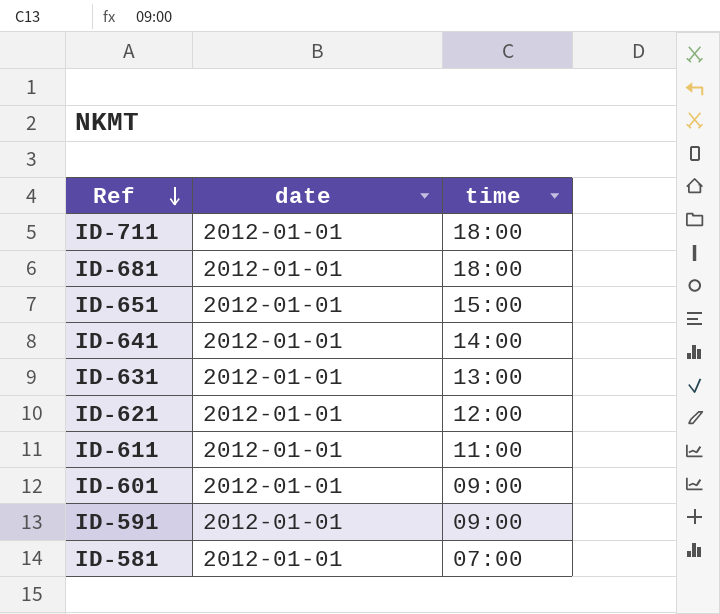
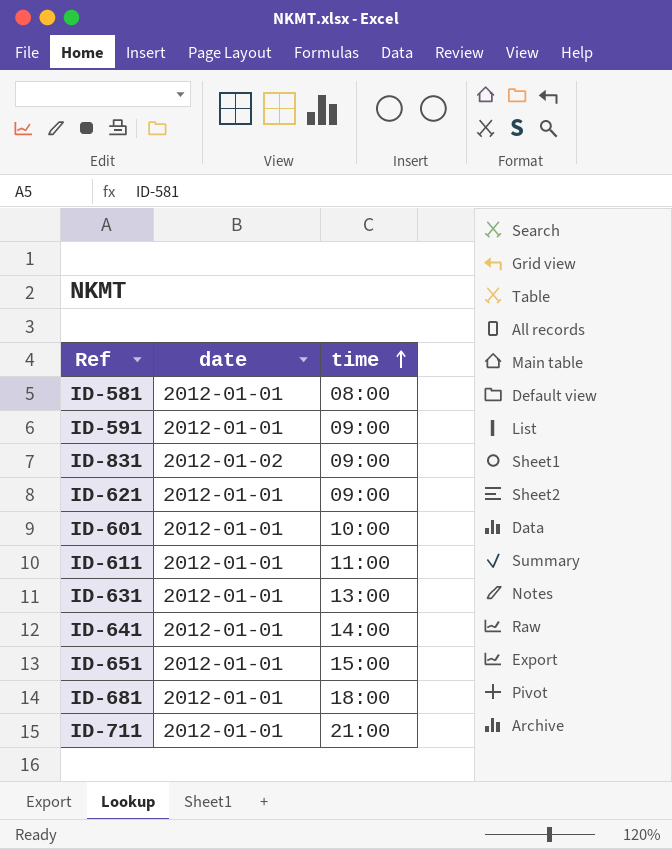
row order: Ref descending -> time ascending
ID-581 | time: 07:00 -> 08:00
row ID-831: none -> 2012-01-02 | 09:00
ID-621 | time: 12:00 -> 09:00
ID-601 | time: 09:00 -> 10:00
ID-711 | time: 18:00 -> 21:00

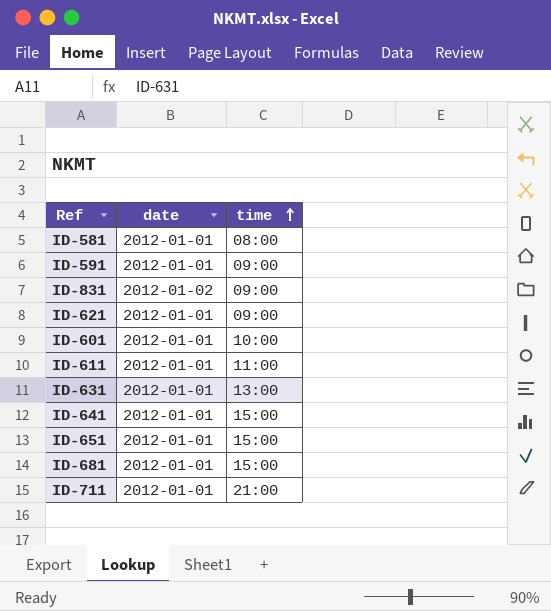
ID-641 | time: 14:00 -> 15:00
ID-681 | time: 18:00 -> 15:00

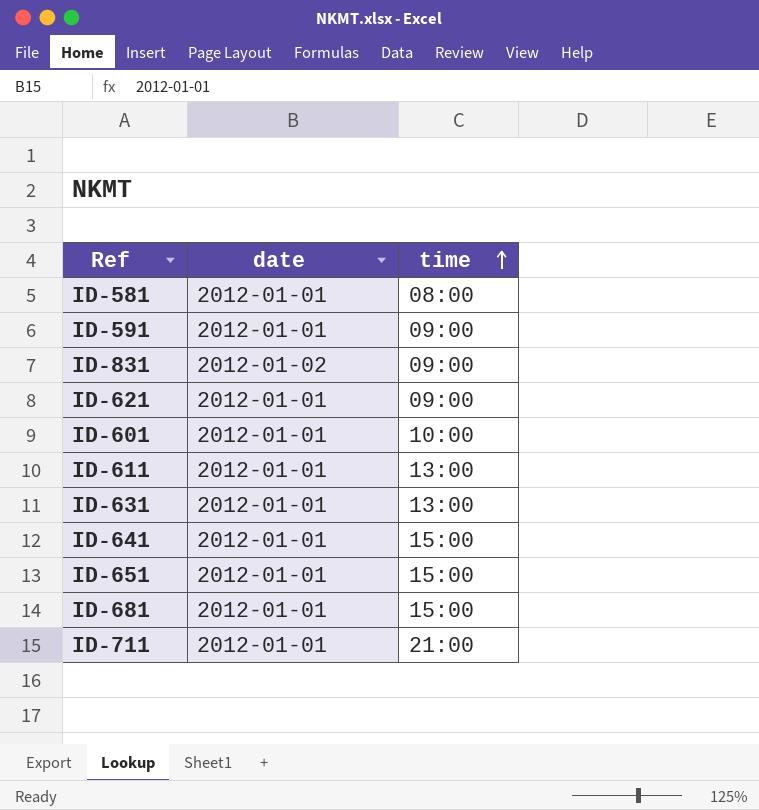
ID-611 | time: 11:00 -> 13:00

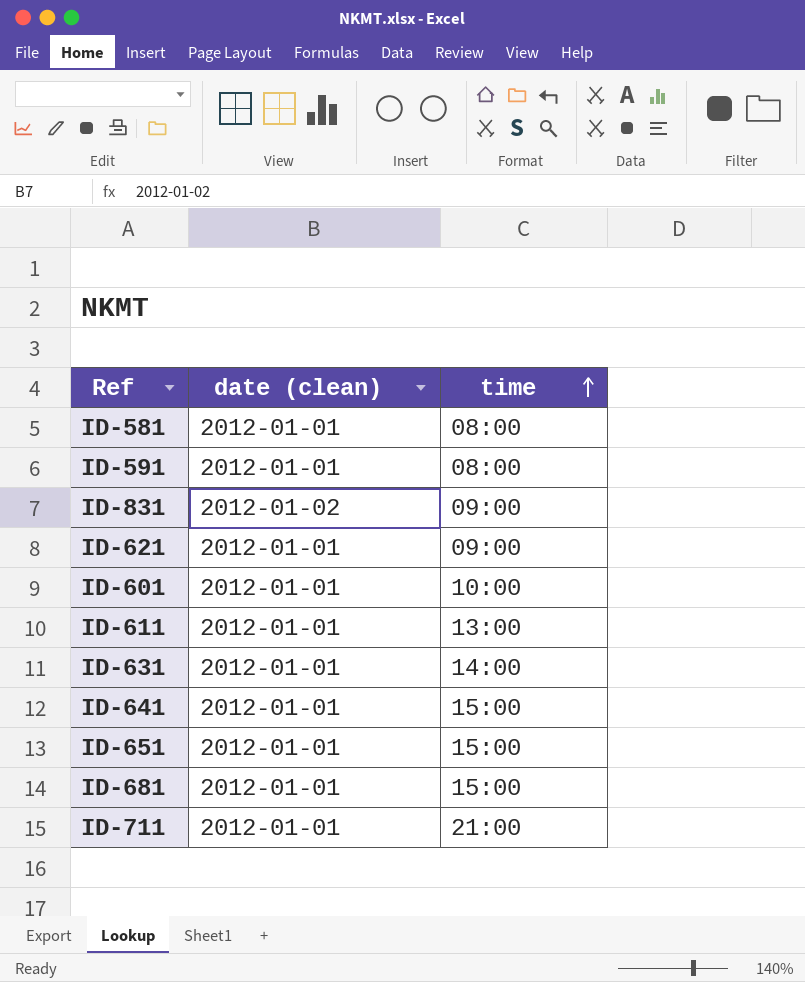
column name: date -> date (clean)
ID-591 | time: 09:00 -> 08:00
ID-631 | time: 13:00 -> 14:00

